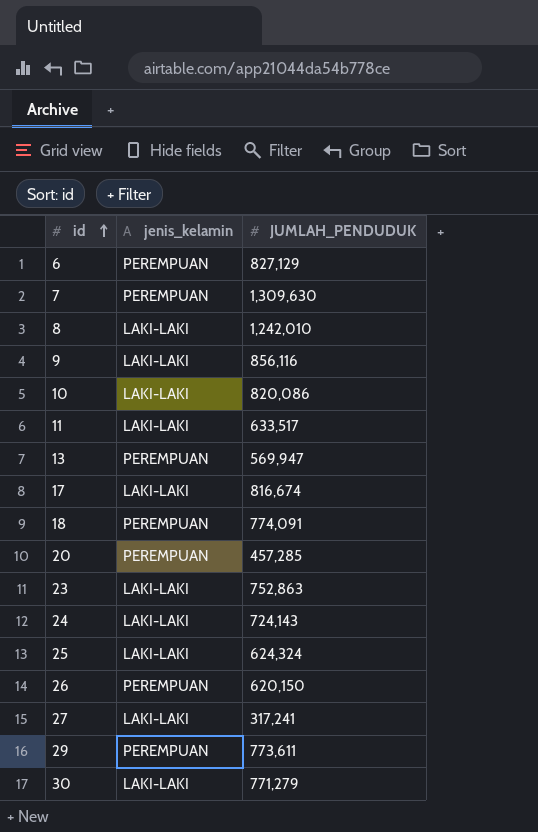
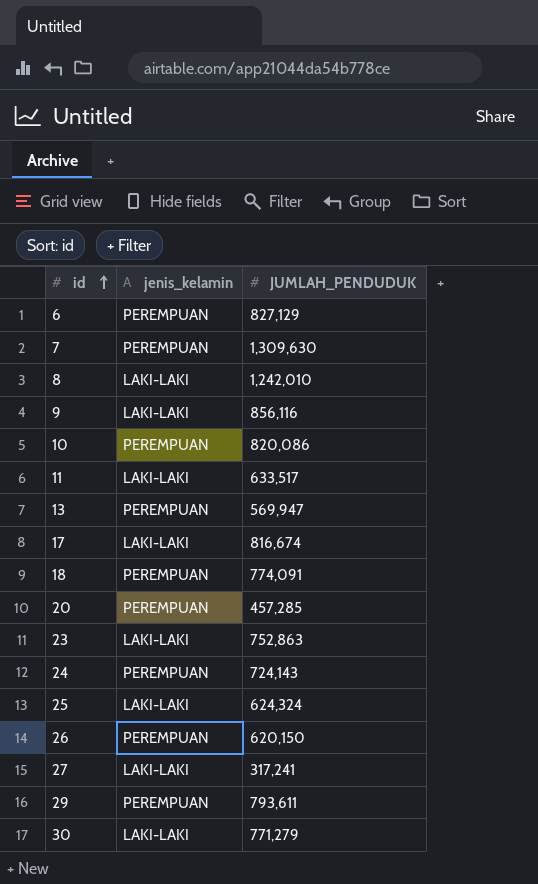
10 | jenis_kelamin: LAKI-LAKI -> PEREMPUAN
24 | jenis_kelamin: LAKI-LAKI -> PEREMPUAN
29 | JUMLAH_PENDUDUK: 773,611 -> 793,611

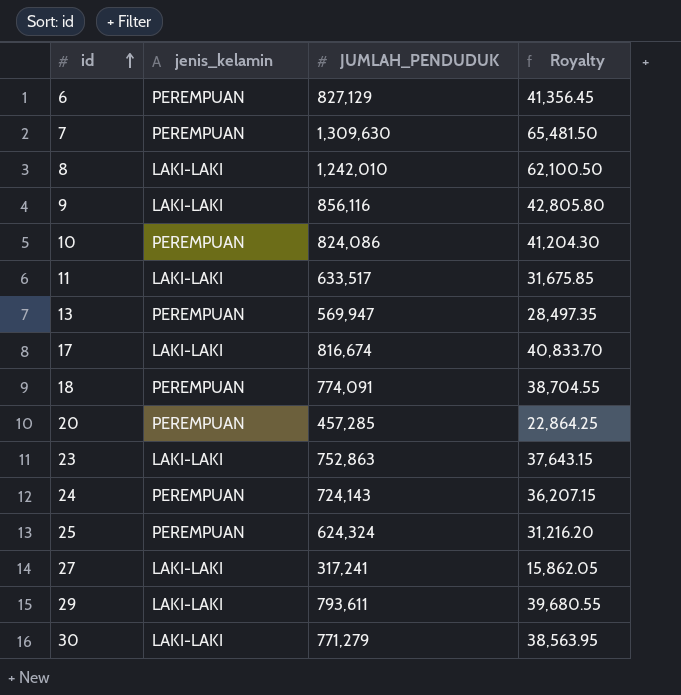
column Royalty | formula: none -> [JUMLAH_PENDUDUK] * 0.05
row 26: PEREMPUAN | 620,150 -> none
10 | JUMLAH_PENDUDUK: 820,086 -> 824,086
25 | jenis_kelamin: LAKI-LAKI -> PEREMPUAN
29 | jenis_kelamin: PEREMPUAN -> LAKI-LAKI

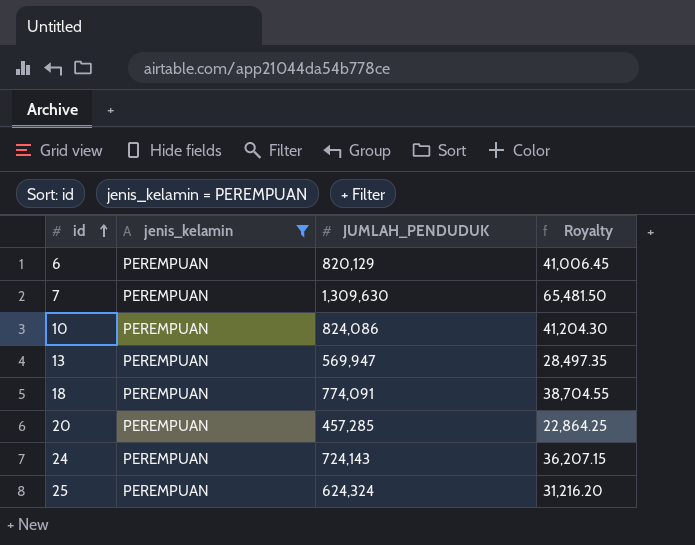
filter: none -> jenis_kelamin = PEREMPUAN
6 | JUMLAH_PENDUDUK: 827,129 -> 820,129
6 | Royalty: 41,356.45 -> 41,006.45

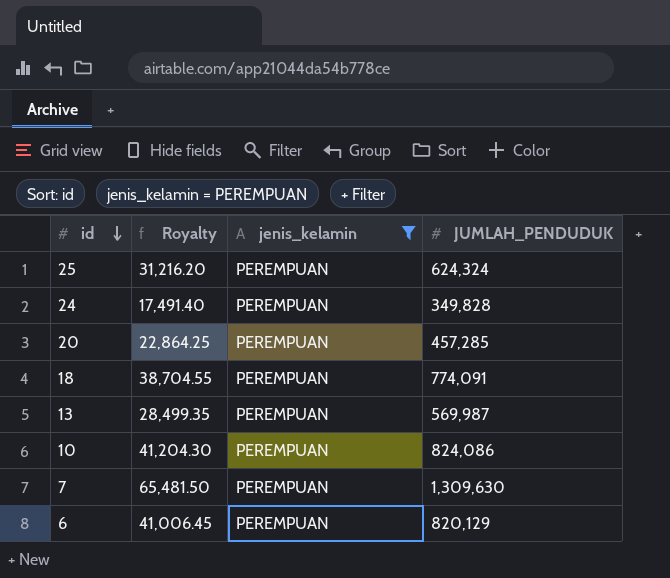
row order: id ascending -> id descending
column Royalty | position: 4 -> 2
24 | Royalty: 36,207.15 -> 17,491.40
24 | JUMLAH_PENDUDUK: 724,143 -> 349,828
13 | Royalty: 28,497.35 -> 28,499.35
13 | JUMLAH_PENDUDUK: 569,947 -> 569,987

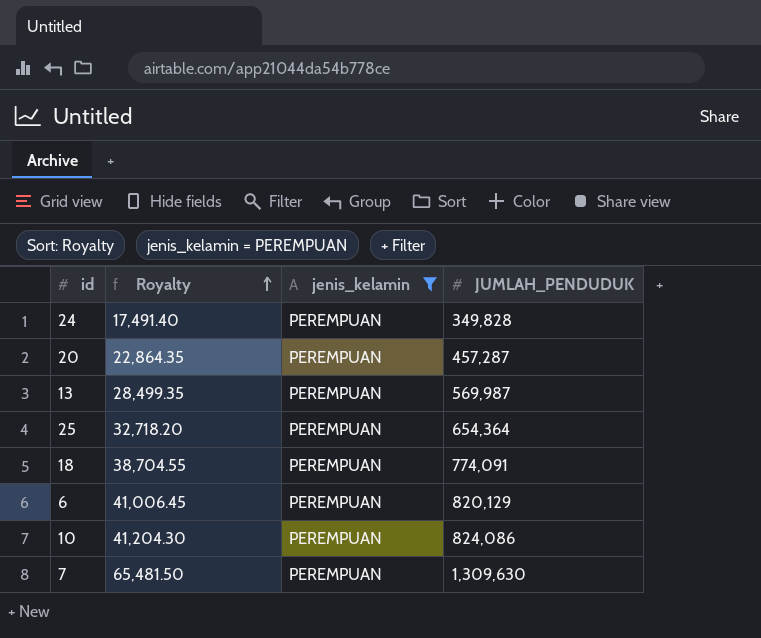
row order: id descending -> Royalty ascending
20 | Royalty: 22,864.25 -> 22,864.35
20 | JUMLAH_PENDUDUK: 457,285 -> 457,287
25 | Royalty: 31,216.20 -> 32,718.20
25 | JUMLAH_PENDUDUK: 624,324 -> 654,364

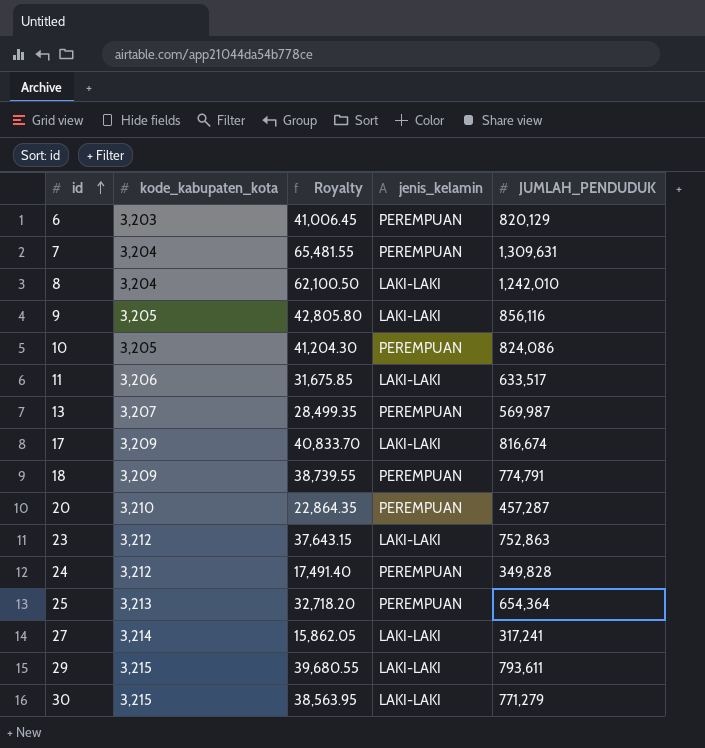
filter: jenis_kelamin = PEREMPUAN -> none
row order: Royalty ascending -> id ascending
column kode_kabupaten_kota | position: none -> 2
7 | Royalty: 65,481.50 -> 65,481.55
7 | JUMLAH_PENDUDUK: 1,309,630 -> 1,309,631
18 | Royalty: 38,704.55 -> 38,739.55
18 | JUMLAH_PENDUDUK: 774,091 -> 774,791

